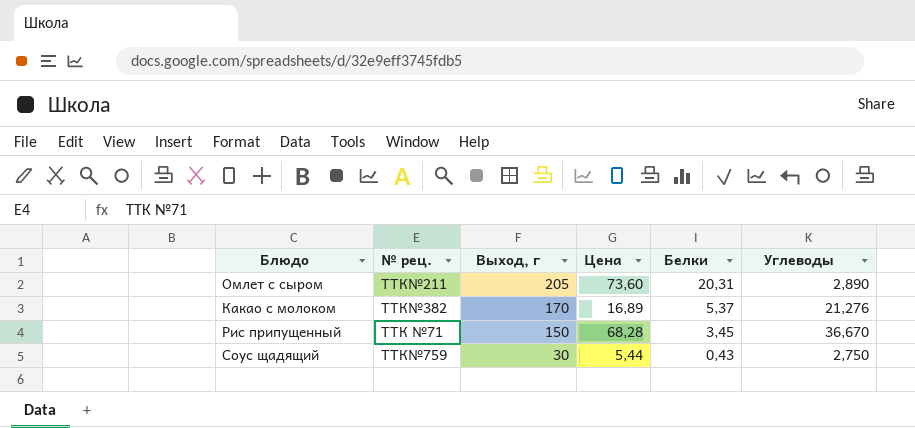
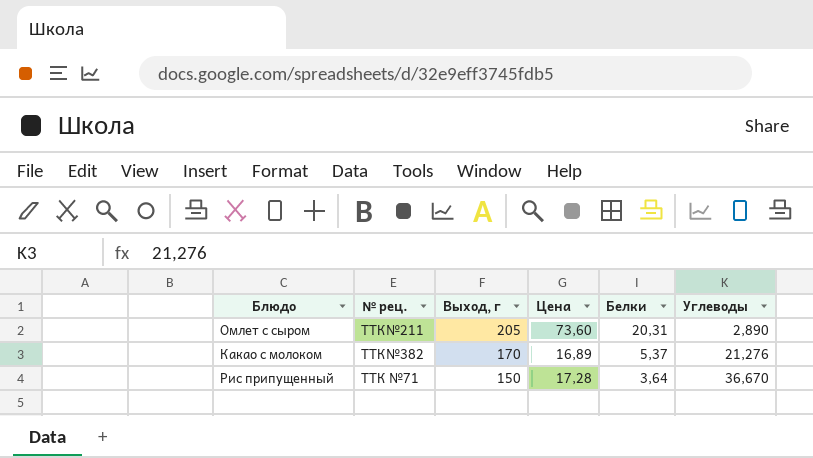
row Соус щадящий: ТТК№759 | 30 | 5,44 | 0,43 | 2,750 -> none
Рис припущенный | Цена: 68,28 -> 17,28
Рис припущенный | Белки: 3,45 -> 3,64

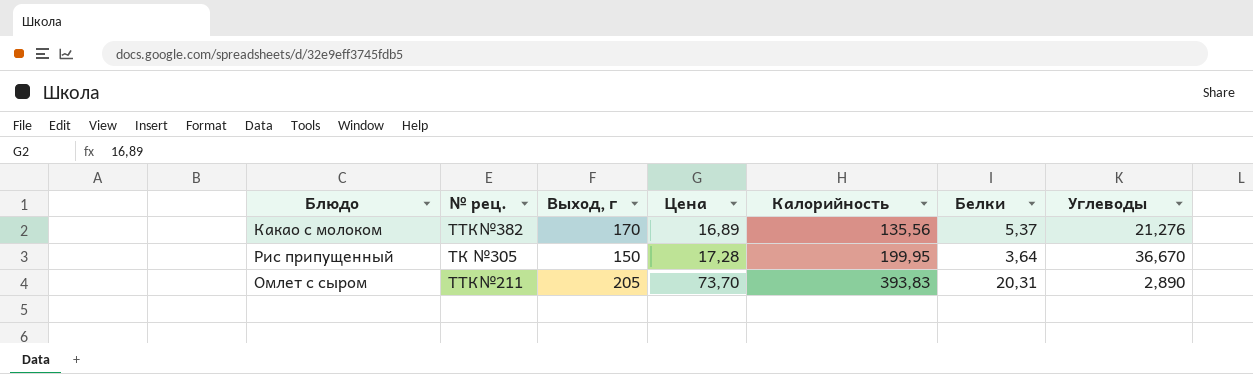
row order: Выход, г descending -> Цена ascending
column Калорийность | position: none -> 5
Рис припущенный | № рец.: ТТК №71 -> ТК №305
Омлет с сыром | Цена: 73,60 -> 73,70

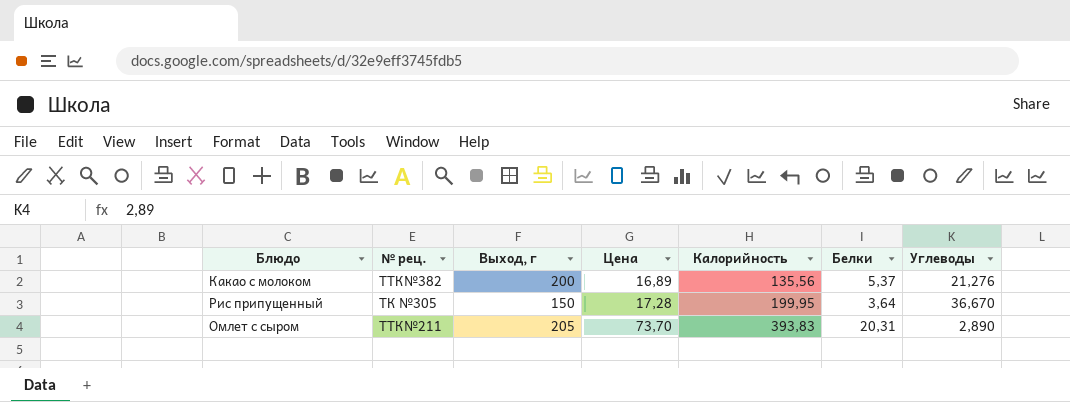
Какао с молоком | Выход, г: 170 -> 200

